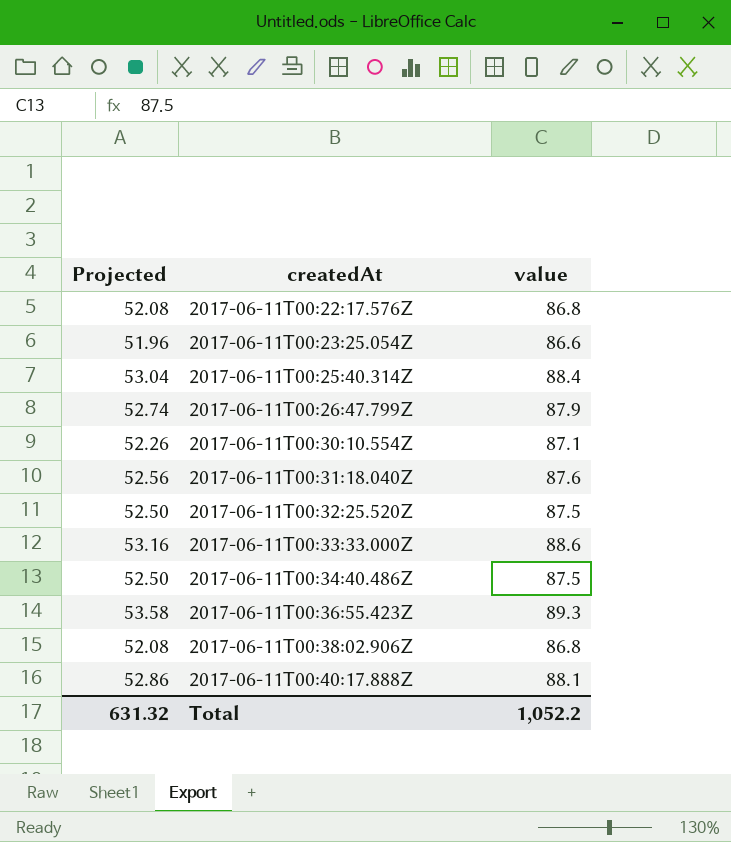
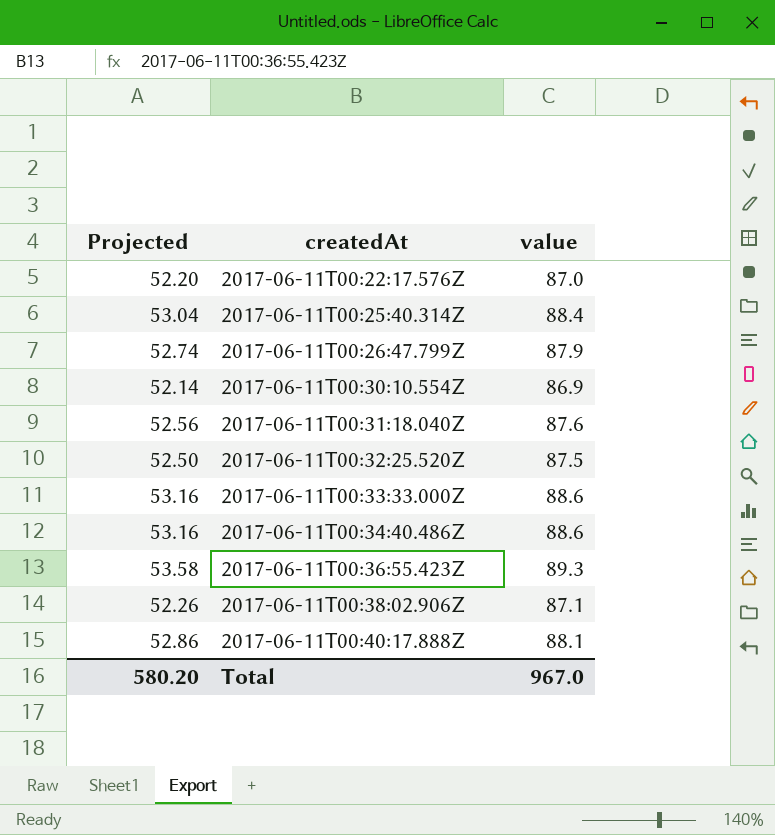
row 2017-06-11T00:23:25.054Z: 51.96 | 86.6 -> none
2017-06-11T00:22:17.576Z | Projected: 52.08 -> 52.20
2017-06-11T00:22:17.576Z | value: 86.8 -> 87.0
2017-06-11T00:30:10.554Z | Projected: 52.26 -> 52.14
2017-06-11T00:30:10.554Z | value: 87.1 -> 86.9
2017-06-11T00:34:40.486Z | Projected: 52.50 -> 53.16
2017-06-11T00:34:40.486Z | value: 87.5 -> 88.6
2017-06-11T00:38:02.906Z | Projected: 52.08 -> 52.26
2017-06-11T00:38:02.906Z | value: 86.8 -> 87.1
Total | Projected: 631.32 -> 580.20
Total | value: 1,052.2 -> 967.0

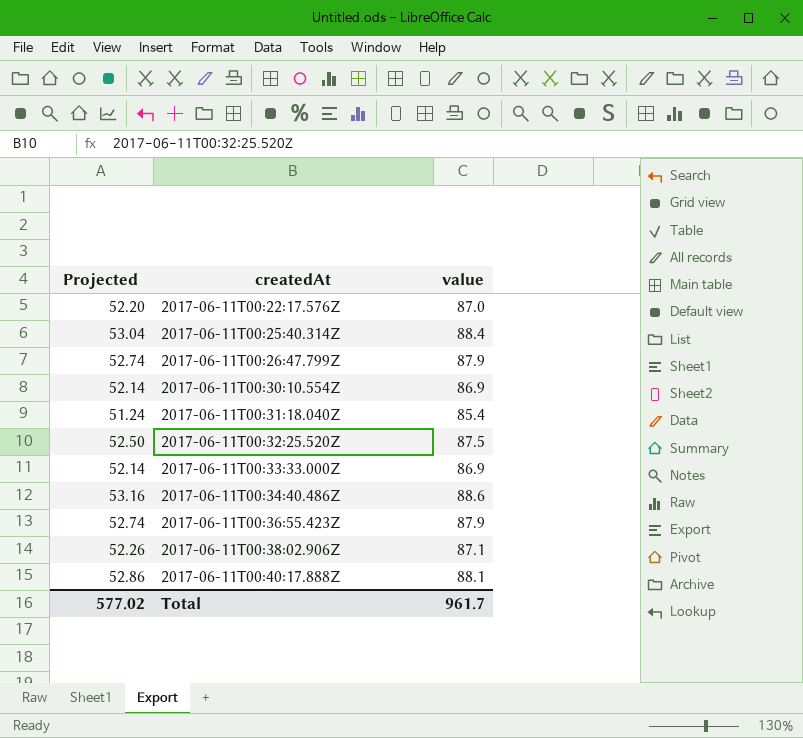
2017-06-11T00:31:18.040Z | Projected: 52.56 -> 51.24
2017-06-11T00:31:18.040Z | value: 87.6 -> 85.4
2017-06-11T00:33:33.000Z | Projected: 53.16 -> 52.14
2017-06-11T00:33:33.000Z | value: 88.6 -> 86.9
2017-06-11T00:36:55.423Z | Projected: 53.58 -> 52.74
2017-06-11T00:36:55.423Z | value: 89.3 -> 87.9
Total | Projected: 580.20 -> 577.02
Total | value: 967.0 -> 961.7

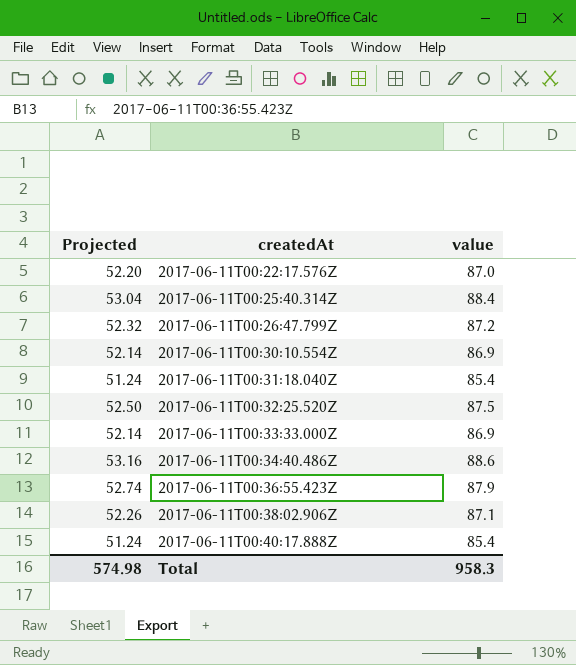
2017-06-11T00:26:47.799Z | Projected: 52.74 -> 52.32
2017-06-11T00:26:47.799Z | value: 87.9 -> 87.2
2017-06-11T00:40:17.888Z | Projected: 52.86 -> 51.24
2017-06-11T00:40:17.888Z | value: 88.1 -> 85.4
Total | Projected: 577.02 -> 574.98
Total | value: 961.7 -> 958.3

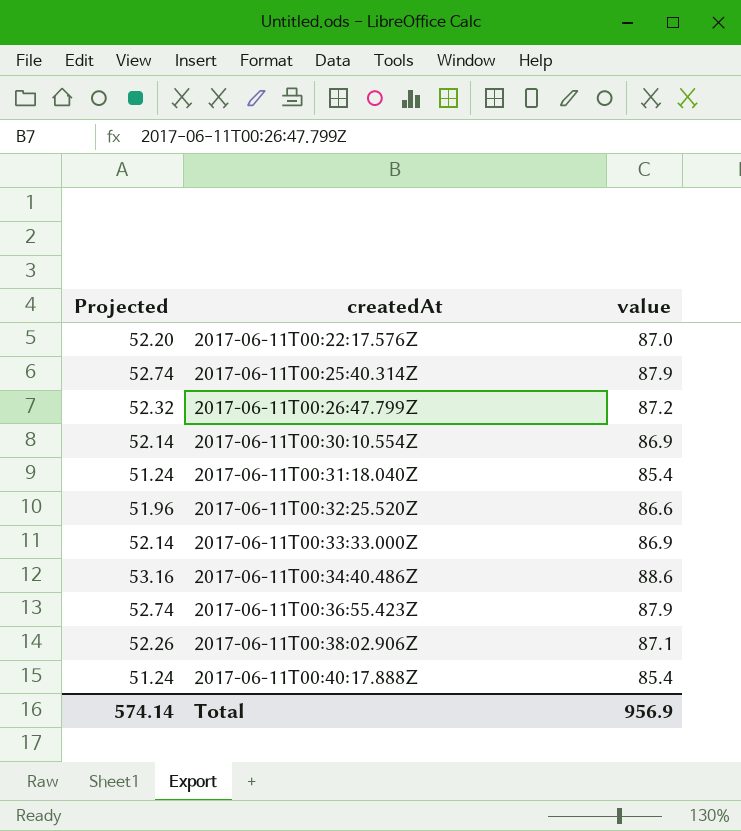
2017-06-11T00:25:40.314Z | Projected: 53.04 -> 52.74
2017-06-11T00:25:40.314Z | value: 88.4 -> 87.9
2017-06-11T00:32:25.520Z | Projected: 52.50 -> 51.96
2017-06-11T00:32:25.520Z | value: 87.5 -> 86.6
Total | Projected: 574.98 -> 574.14
Total | value: 958.3 -> 956.9

